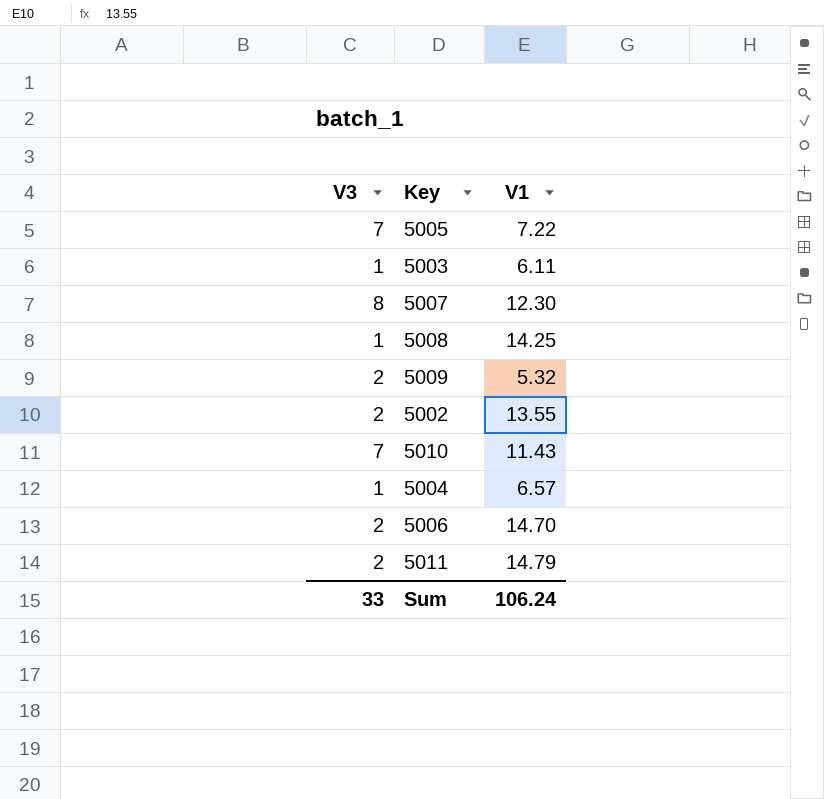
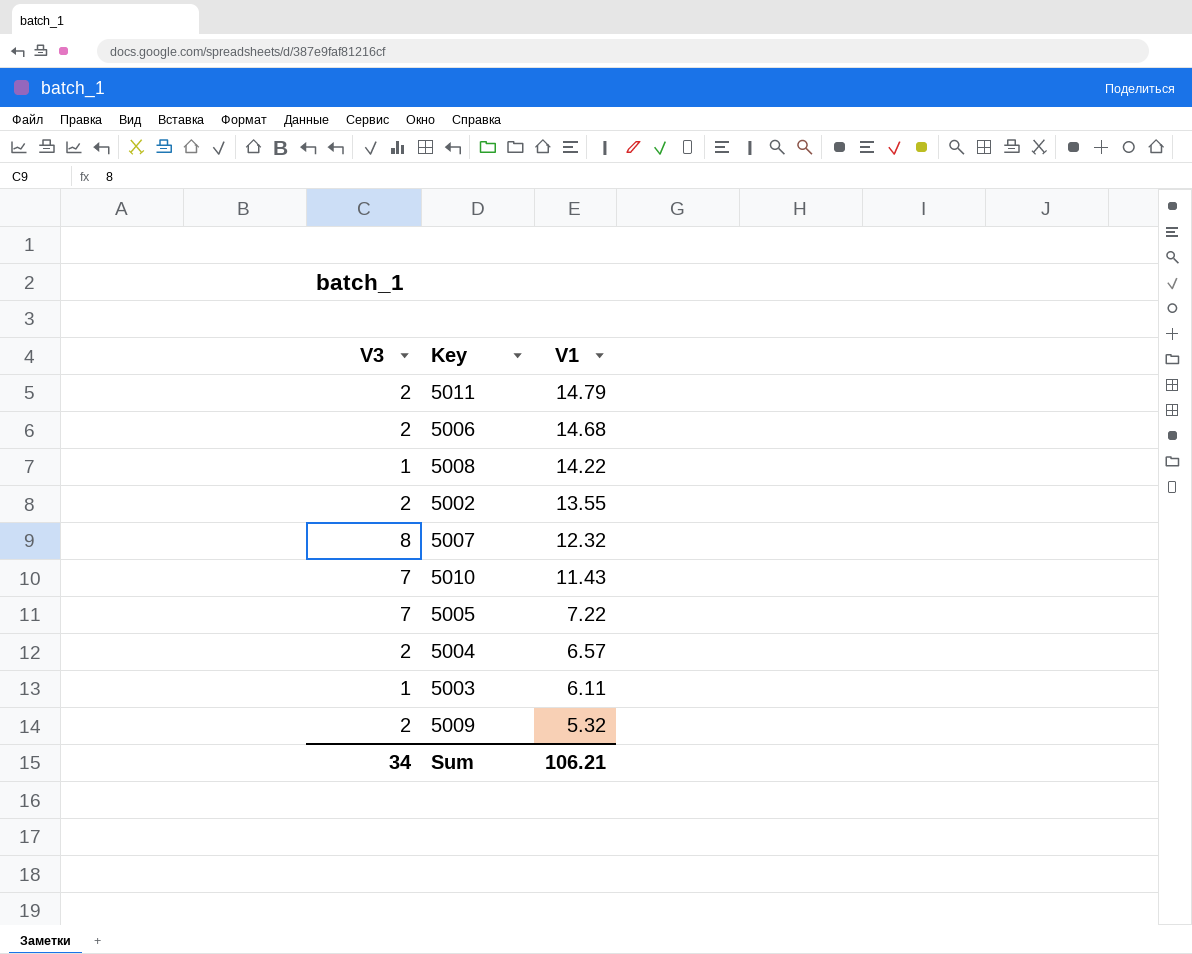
row order: none -> V1 descending
5006 | V1: 14.70 -> 14.68
5008 | V1: 14.25 -> 14.22
5007 | V1: 12.30 -> 12.32
5004 | V3: 1 -> 2
Sum | V3: 33 -> 34
Sum | V1: 106.24 -> 106.21

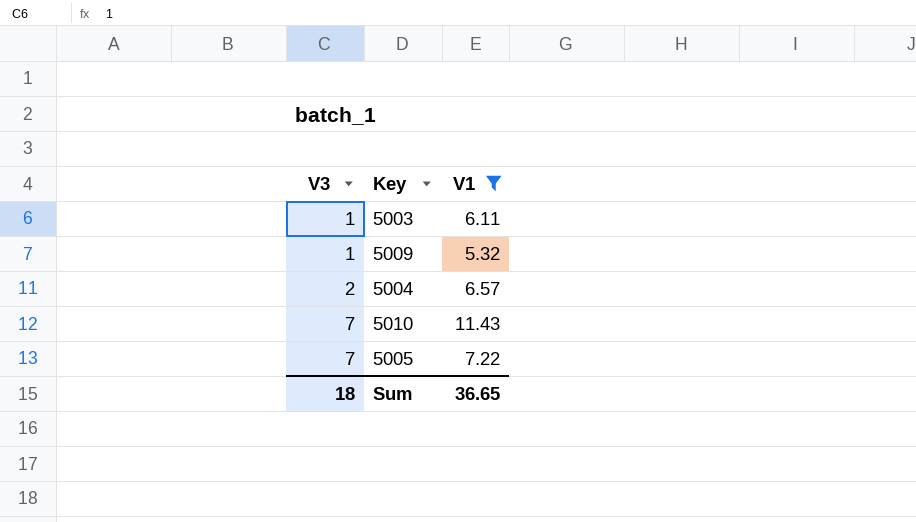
filter: none -> V1 <= 11.43
row order: V1 descending -> V3 ascending
5009 | V3: 2 -> 1
Sum | V3: 34 -> 18
Sum | V1: 106.21 -> 36.65

